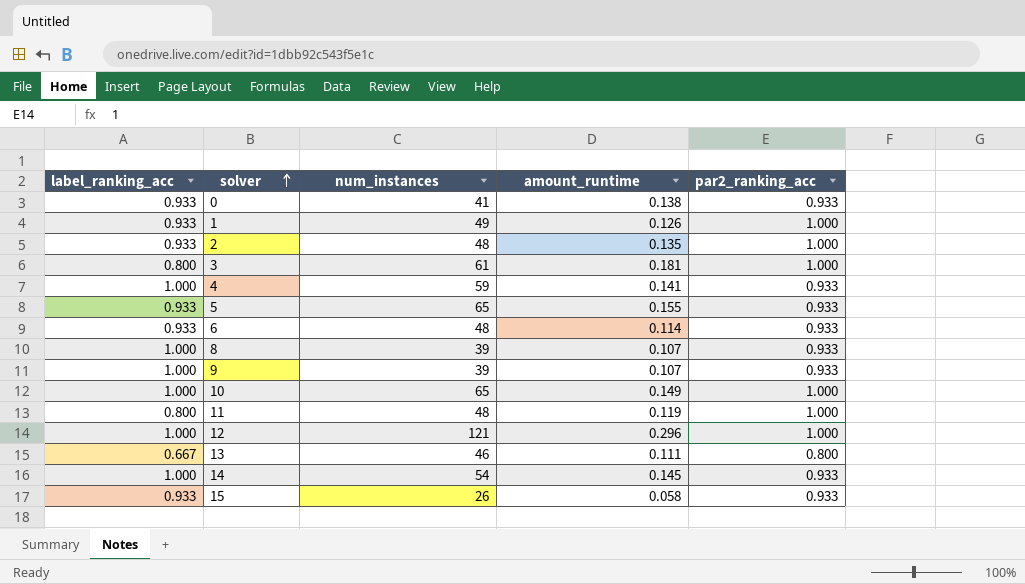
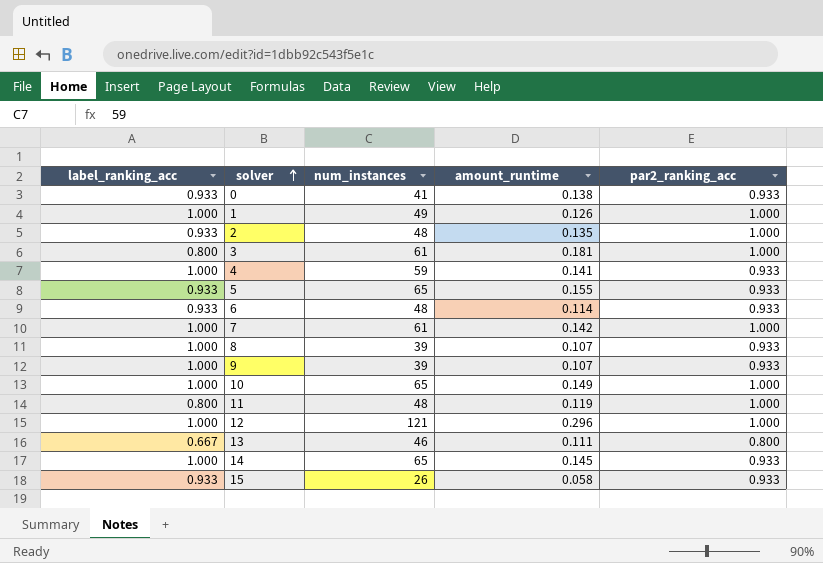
1 | label_ranking_acc: 0.933 -> 1.000
row 7: none -> 1.000 | 61 | 0.142 | 1.000
14 | num_instances: 54 -> 65

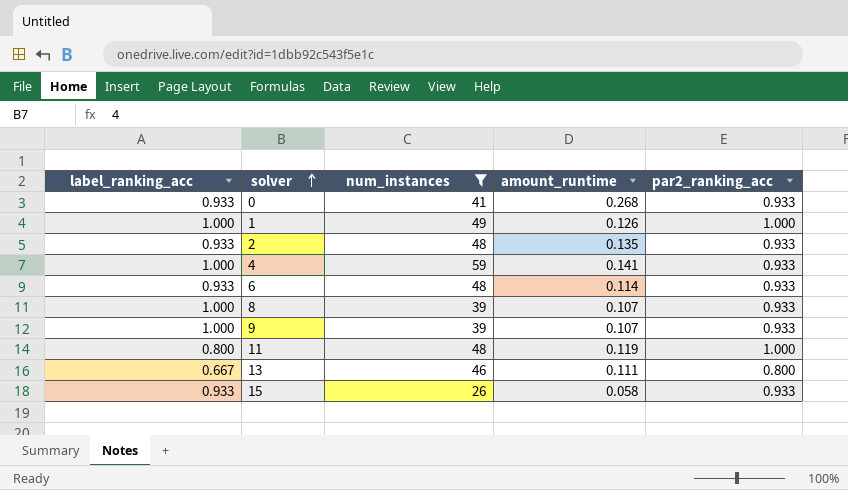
filter: none -> num_instances <= 59
0 | amount_runtime: 0.138 -> 0.268
2 | par2_ranking_acc: 1.000 -> 0.933

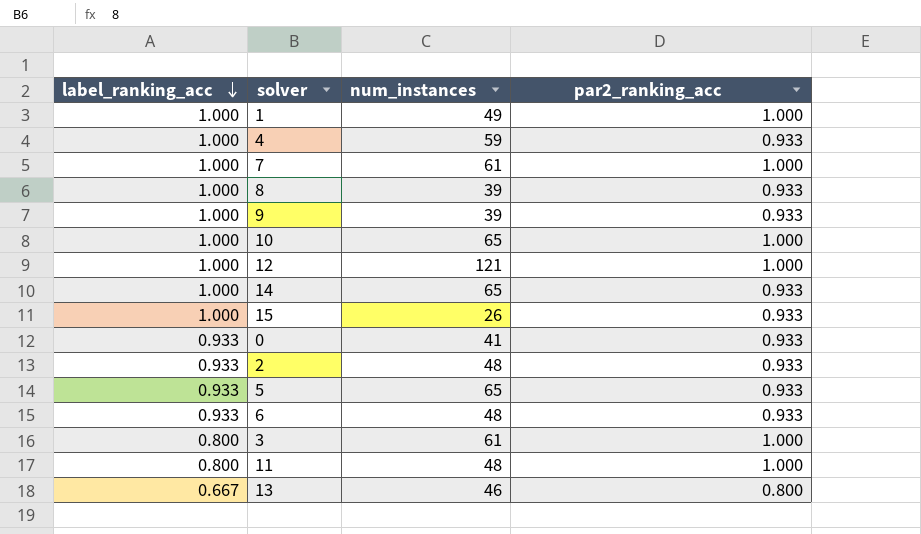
filter: num_instances <= 59 -> none
row order: solver ascending -> label_ranking_acc descending
column amount_runtime | position: 4 -> none
15 | label_ranking_acc: 0.933 -> 1.000

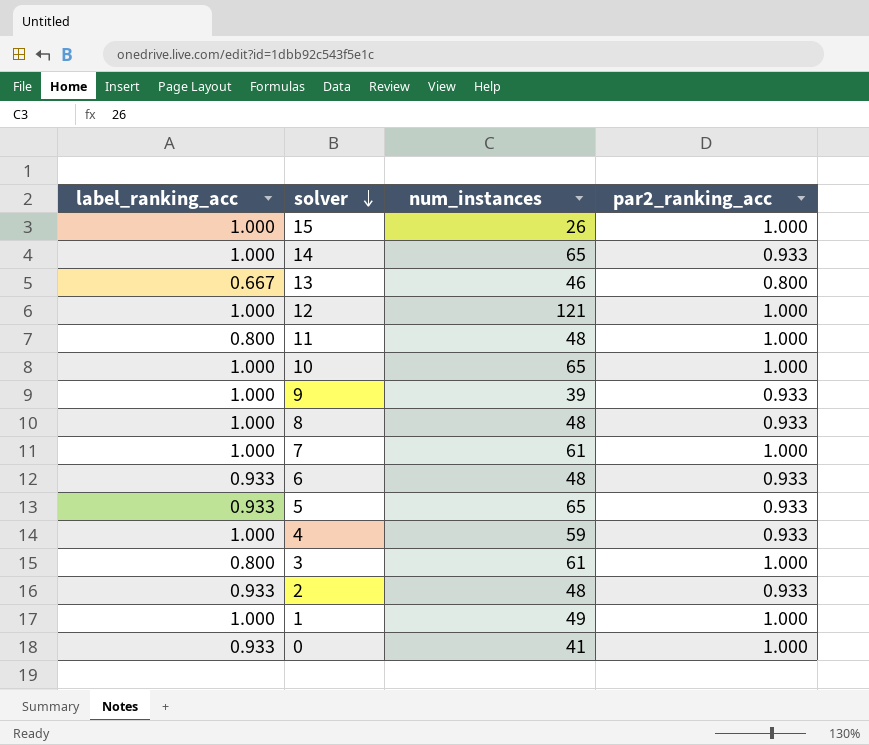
row order: label_ranking_acc descending -> solver descending
15 | par2_ranking_acc: 0.933 -> 1.000
8 | num_instances: 39 -> 48
0 | par2_ranking_acc: 0.933 -> 1.000

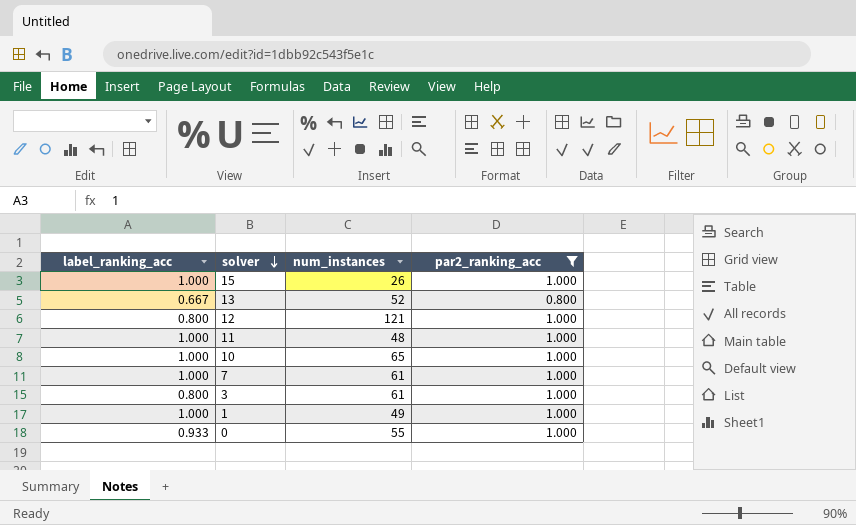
filter: none -> par2_ranking_acc != 0.933
13 | num_instances: 46 -> 52
12 | label_ranking_acc: 1.000 -> 0.800
11 | label_ranking_acc: 0.800 -> 1.000
0 | num_instances: 41 -> 55

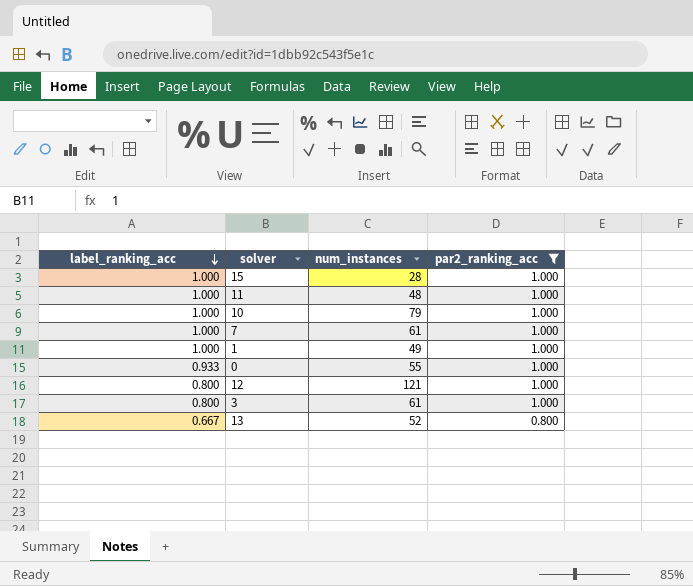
row order: solver descending -> label_ranking_acc descending
15 | num_instances: 26 -> 28
10 | num_instances: 65 -> 79

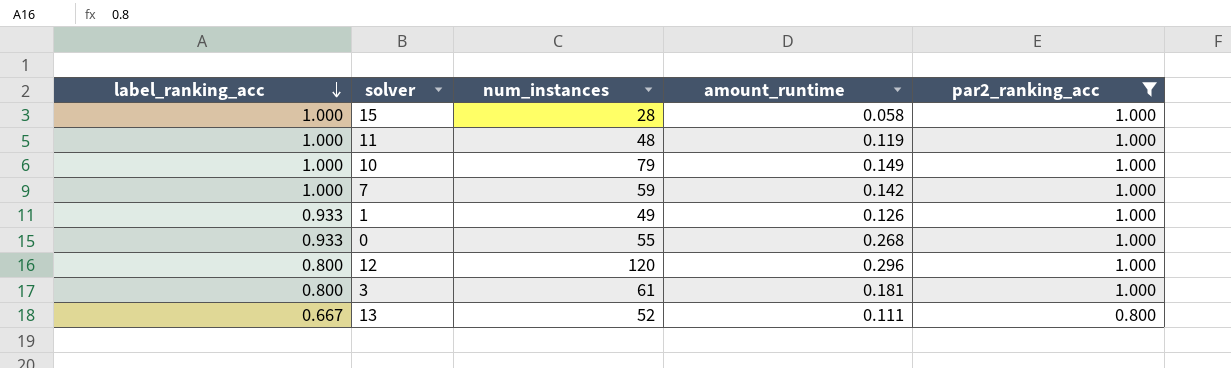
column amount_runtime | position: none -> 4
7 | num_instances: 61 -> 59
1 | label_ranking_acc: 1.000 -> 0.933
12 | num_instances: 121 -> 120

